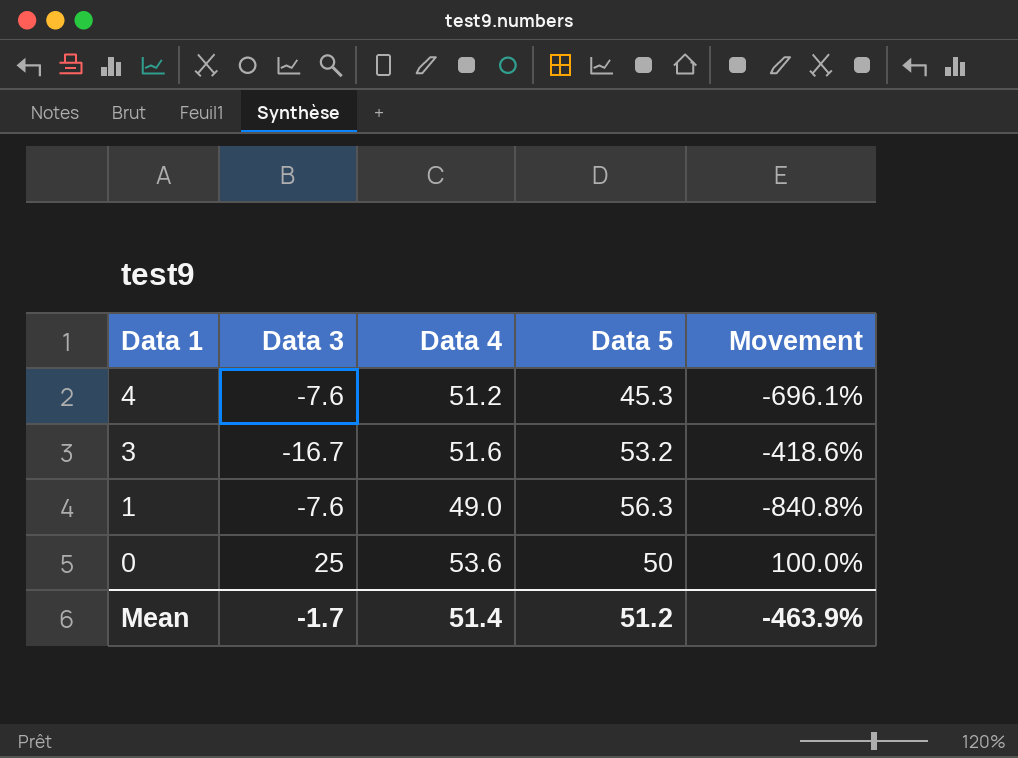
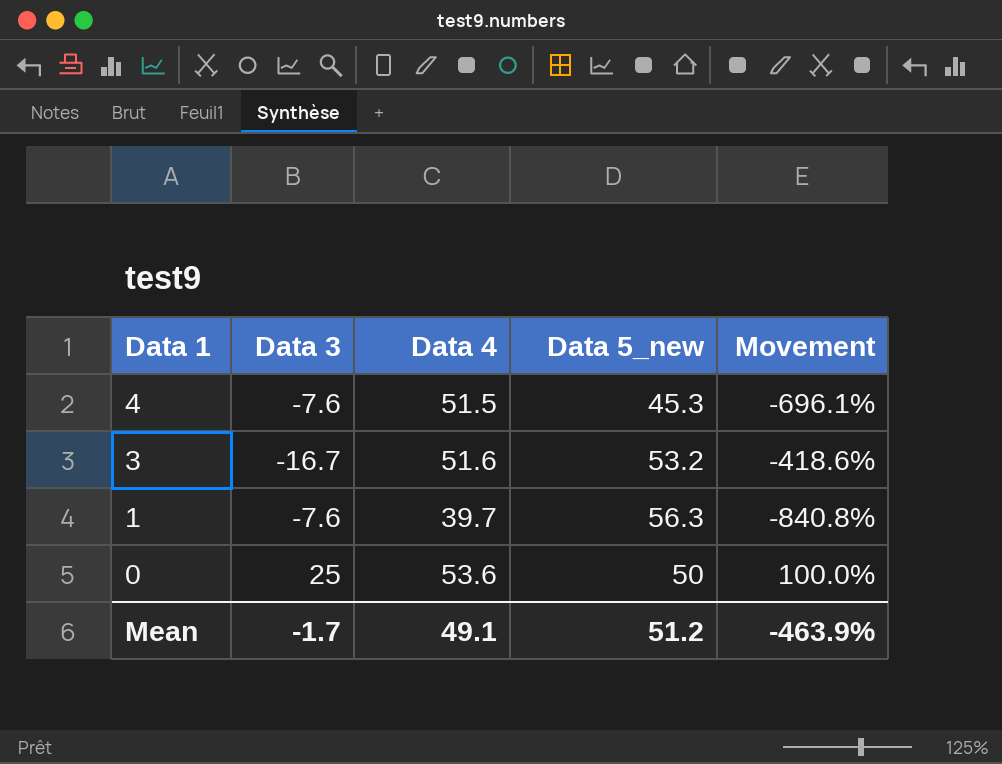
column name: Data 5 -> Data 5_new
4 | Data 4: 51.2 -> 51.5
1 | Data 4: 49.0 -> 39.7
Mean | Data 4: 51.4 -> 49.1

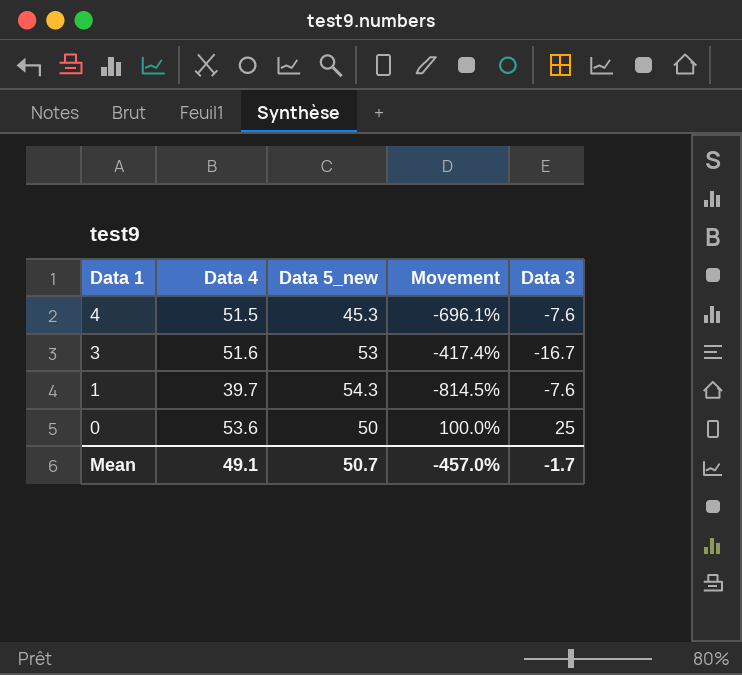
column Data 3 | position: 2 -> 5
3 | Data 5_new: 53.2 -> 53
3 | Movement: -418.6% -> -417.4%
1 | Data 5_new: 56.3 -> 54.3
1 | Movement: -840.8% -> -814.5%
Mean | Data 5_new: 51.2 -> 50.7
Mean | Movement: -463.9% -> -457.0%

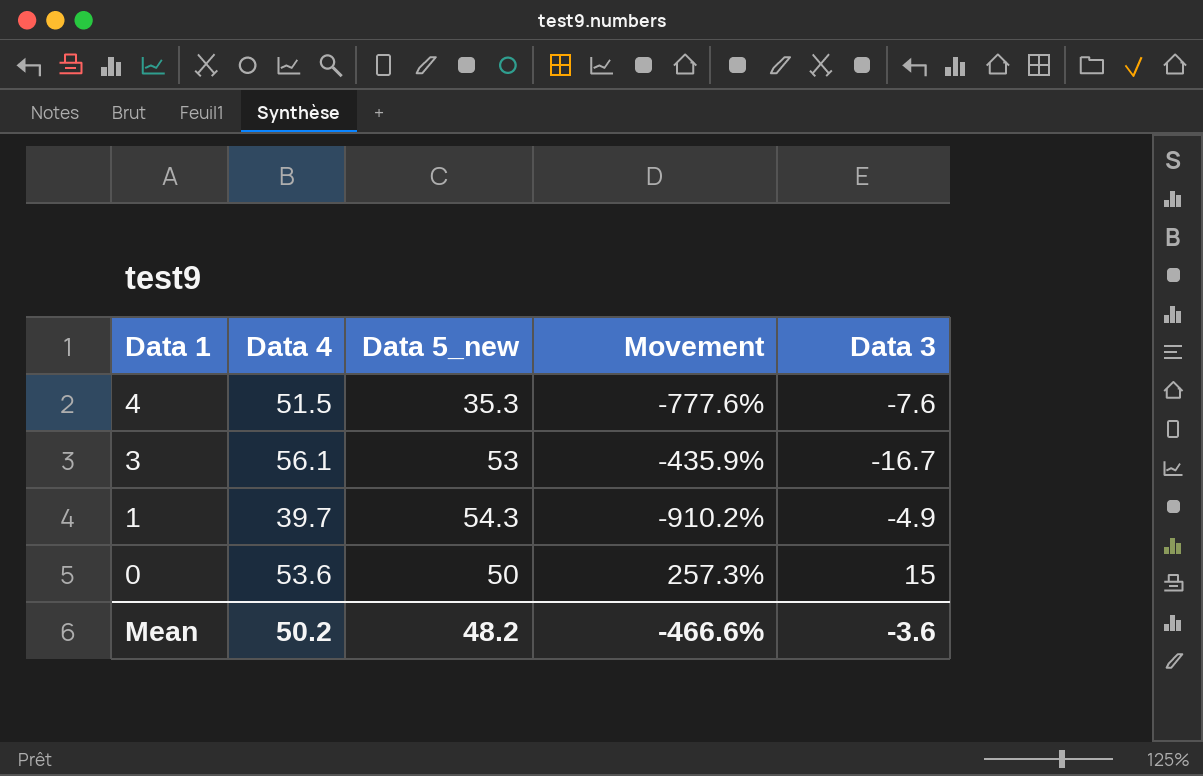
column Movement | formula: ([Data 5_new] - [Data 3]) / [Data 3] -> ([Data 4] - [Data 3]) / [Data 3]
4 | Data 5_new: 45.3 -> 35.3
3 | Data 4: 51.6 -> 56.1
1 | Data 3: -7.6 -> -4.9
0 | Data 3: 25 -> 15
Mean | Data 4: 49.1 -> 50.2
Mean | Data 5_new: 50.7 -> 48.2
Mean | Movement: -457.0% -> -466.6%
Mean | Data 3: -1.7 -> -3.6

